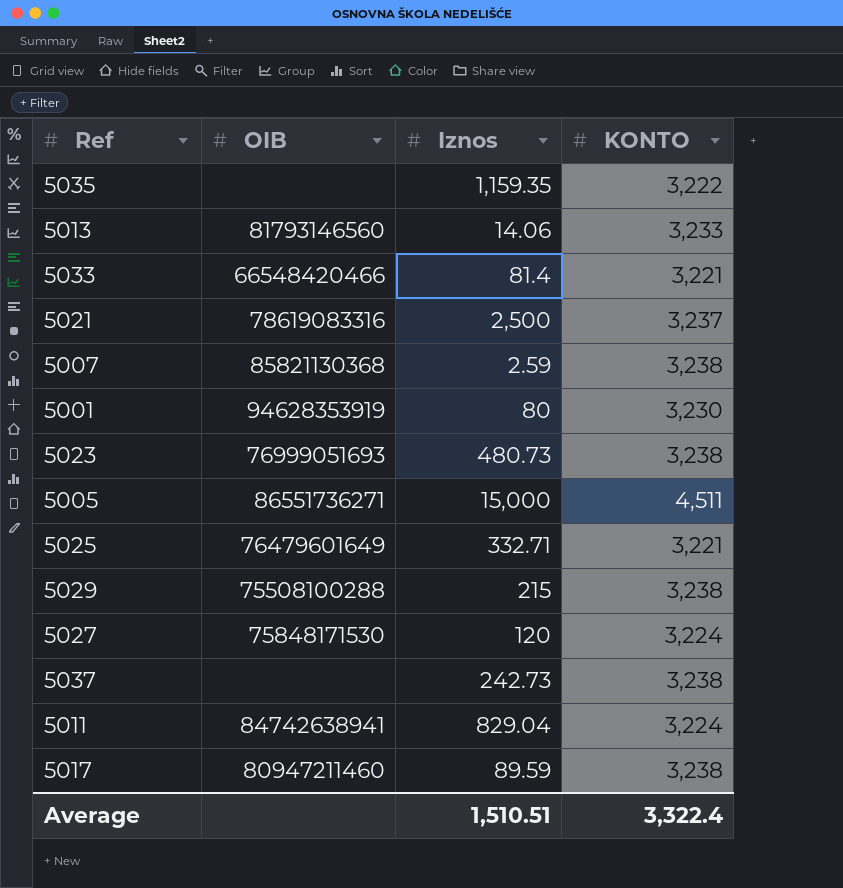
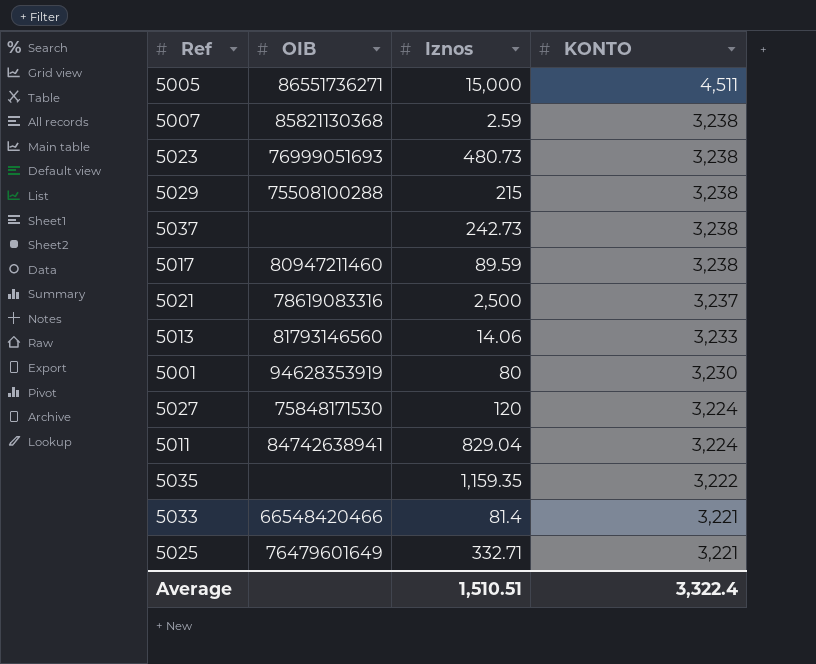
row order: none -> KONTO descending

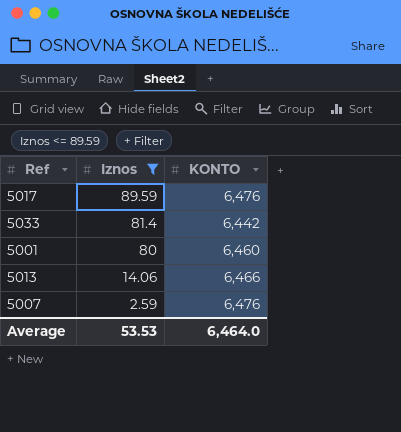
filter: none -> Iznos <= 89.59
row order: KONTO descending -> Iznos descending
column OIB | position: 2 -> none
5017 | KONTO: 3,238 -> 6,476
5033 | KONTO: 3,221 -> 6,442
5001 | KONTO: 3,230 -> 6,460
5013 | KONTO: 3,233 -> 6,466
5007 | KONTO: 3,238 -> 6,476
Average | Iznos: 1,510.51 -> 53.53
Average | KONTO: 3,322.4 -> 6,464.0

